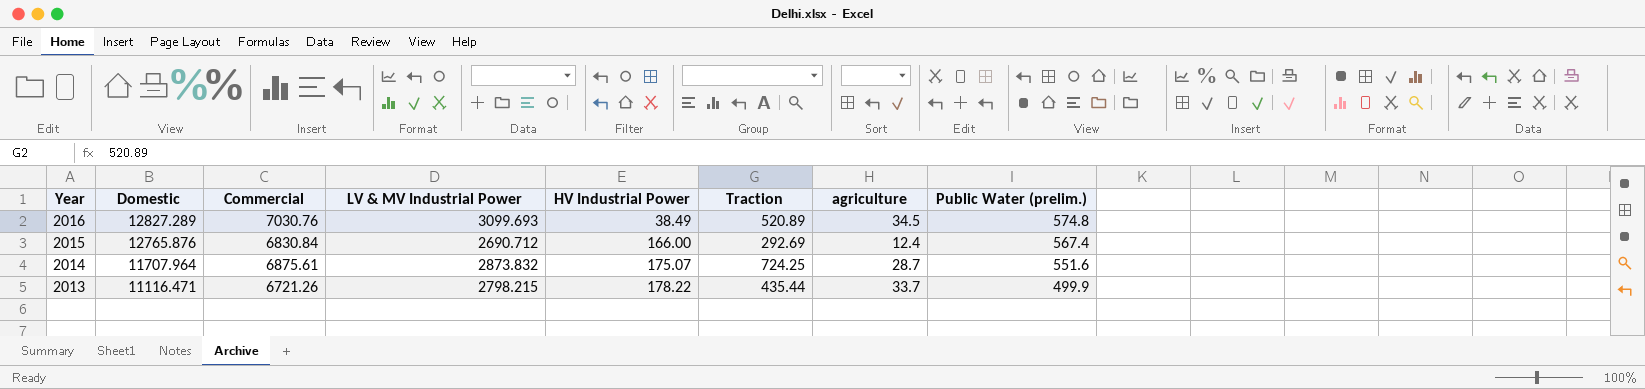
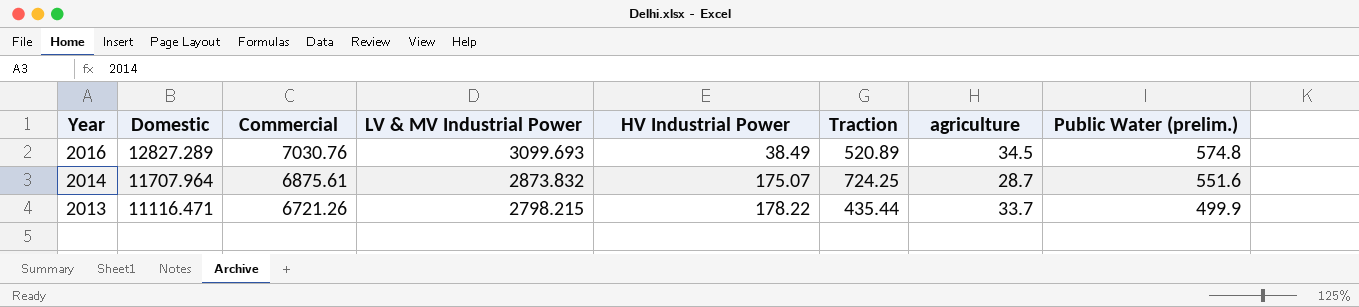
row 2015: 12765.876 | 6830.84 | 2690.712 | 166.00 | 292.69 | 12.4 | 567.4 -> none

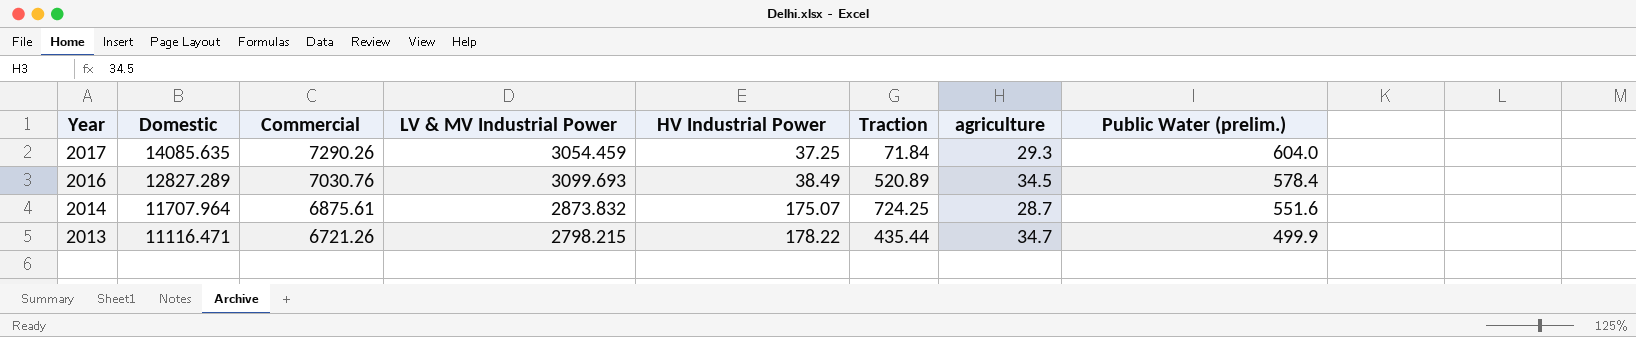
row 2017: none -> 14085.635 | 7290.26 | 3054.459 | 37.25 | 71.84 | 29.3 | 604.0
2016 | Public Water (prelim.): 574.8 -> 578.4
2013 | agriculture: 33.7 -> 34.7

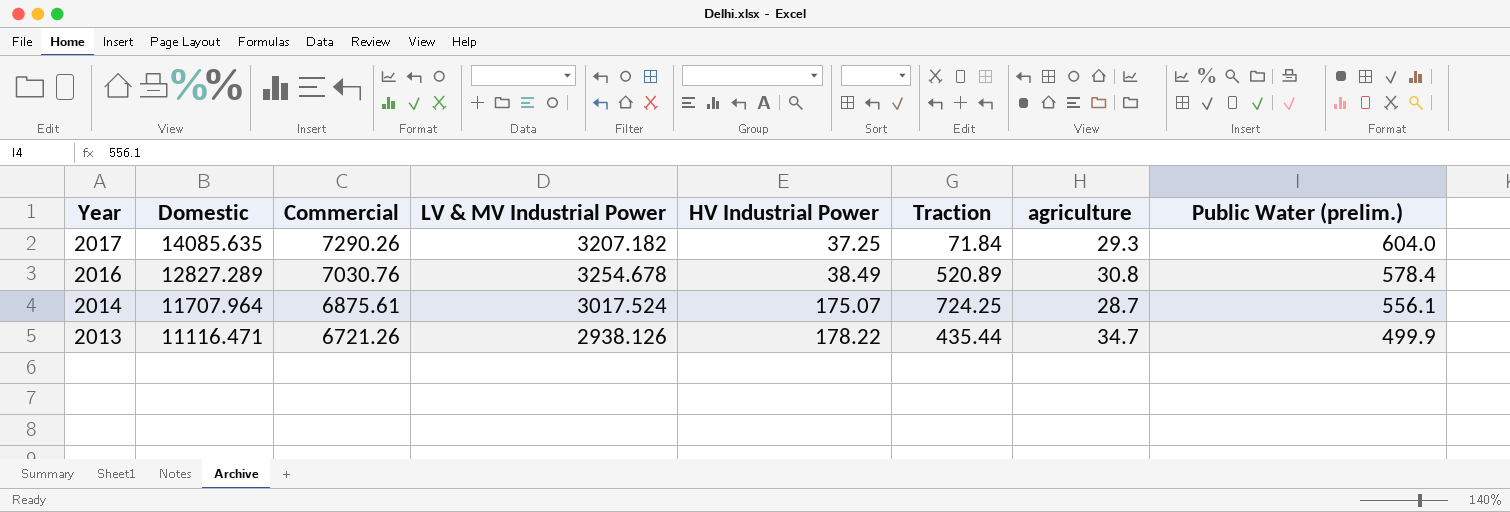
2017 | LV & MV Industrial Power: 3054.459 -> 3207.182
2016 | LV & MV Industrial Power: 3099.693 -> 3254.678
2016 | agriculture: 34.5 -> 30.8
2014 | LV & MV Industrial Power: 2873.832 -> 3017.524
2014 | Public Water (prelim.): 551.6 -> 556.1
2013 | LV & MV Industrial Power: 2798.215 -> 2938.126

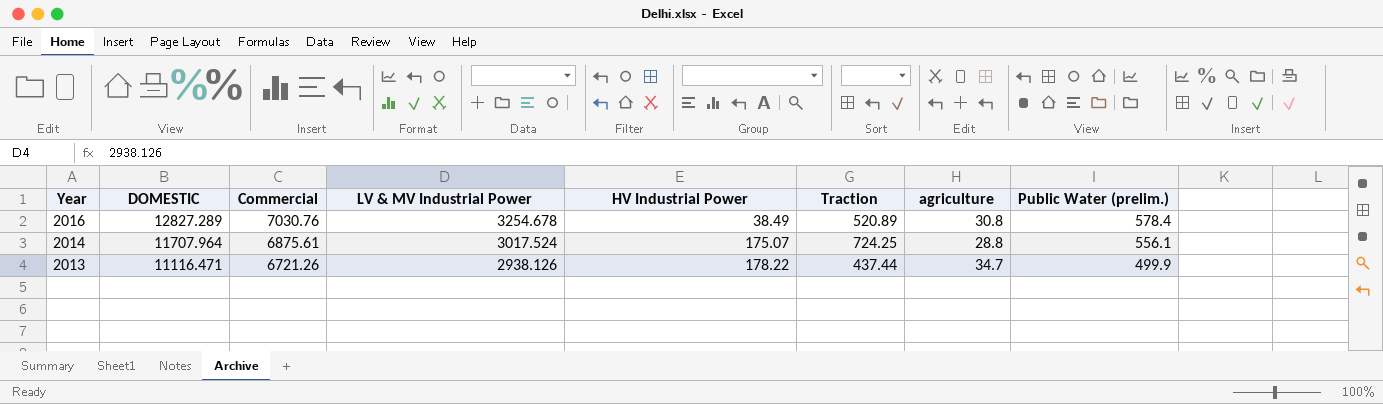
column name: Domestic -> DOMESTIC
row 2017: 14085.635 | 7290.26 | 3207.182 | 37.25 | 71.84 | 29.3 | 604.0 -> none
2014 | agriculture: 28.7 -> 28.8
2013 | Traction: 435.44 -> 437.44

